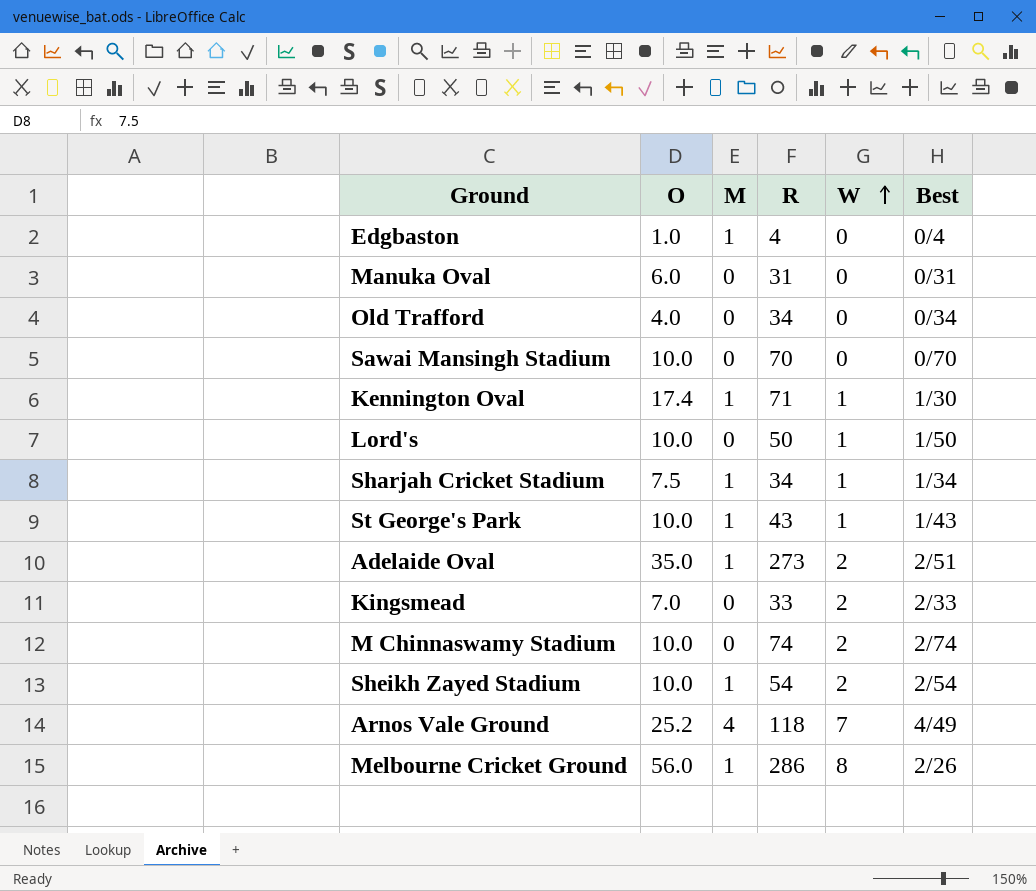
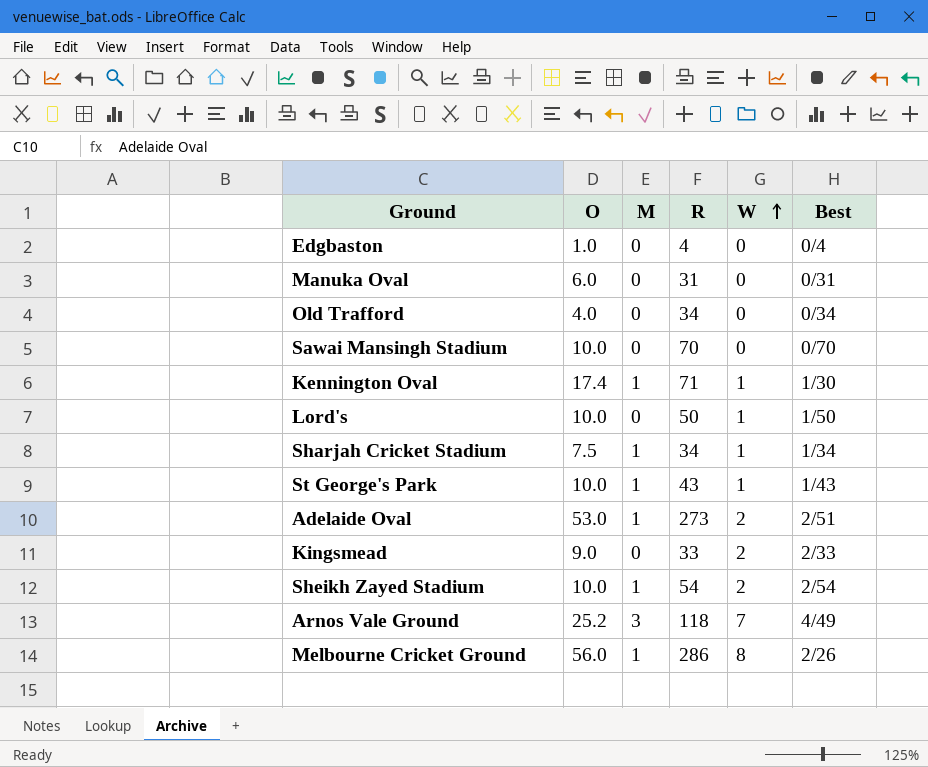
row M Chinnaswamy Stadium: 10.0 | 0 | 74 | 2 | 2/74 -> none
Edgbaston | M: 1 -> 0
Adelaide Oval | O: 35.0 -> 53.0
Kingsmead | O: 7.0 -> 9.0
Arnos Vale Ground | M: 4 -> 3

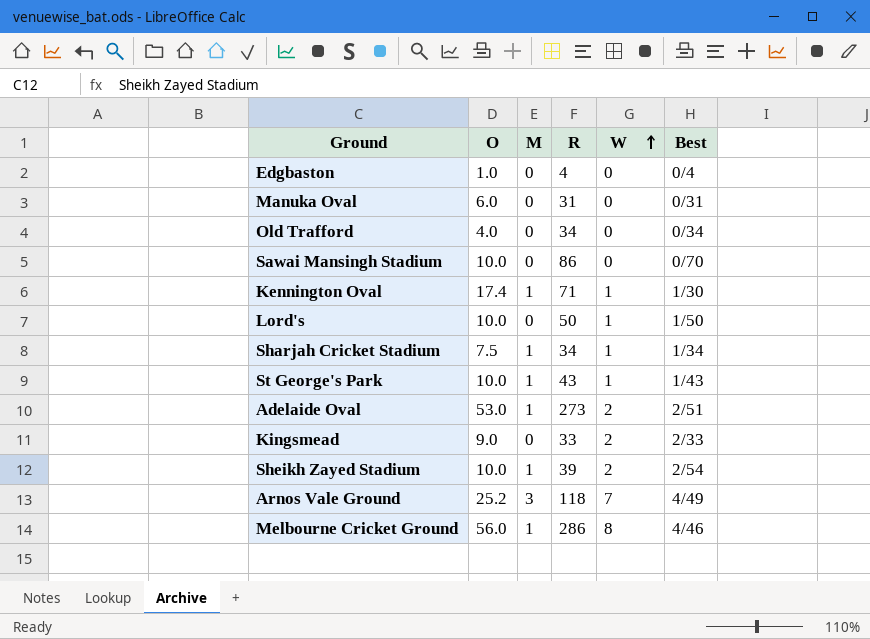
Sawai Mansingh Stadium | R: 70 -> 86
Sheikh Zayed Stadium | R: 54 -> 39
Melbourne Cricket Ground | Best: 2/26 -> 4/46

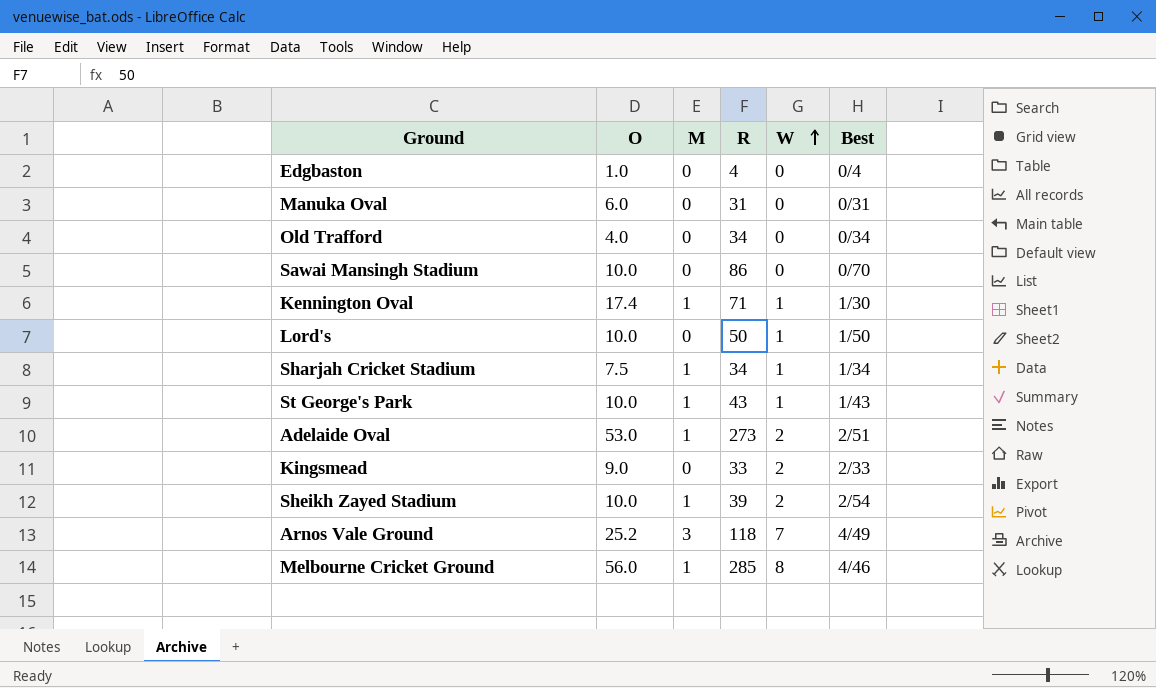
Melbourne Cricket Ground | R: 286 -> 285

